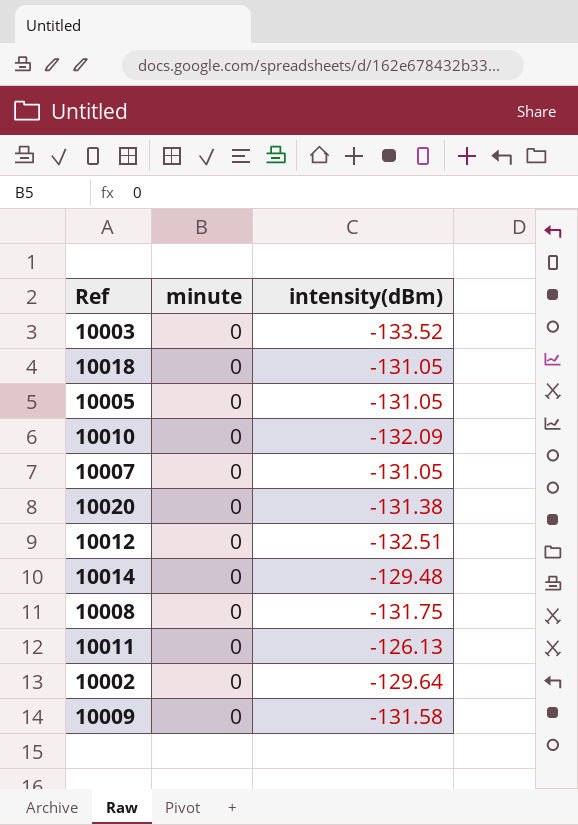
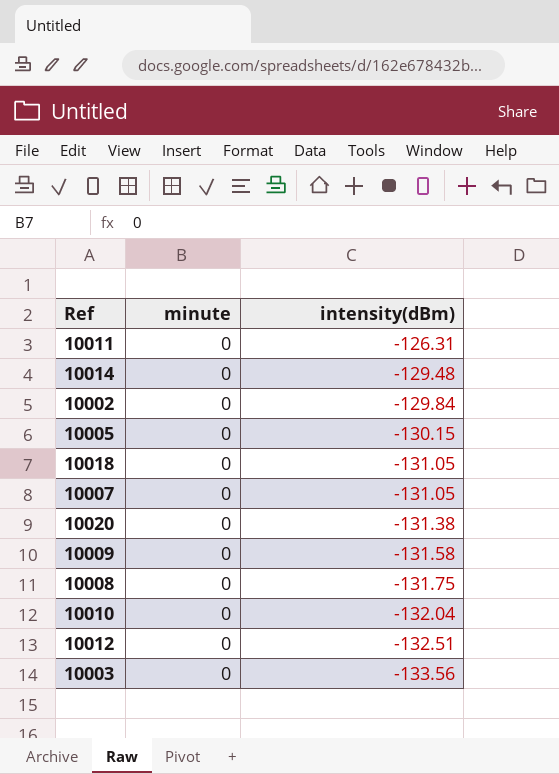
row order: none -> intensity(dBm) descending
10011 | intensity(dBm): -126.13 -> -126.31
10002 | intensity(dBm): -129.64 -> -129.84
10005 | intensity(dBm): -131.05 -> -130.15
10010 | intensity(dBm): -132.09 -> -132.04
10003 | intensity(dBm): -133.52 -> -133.56

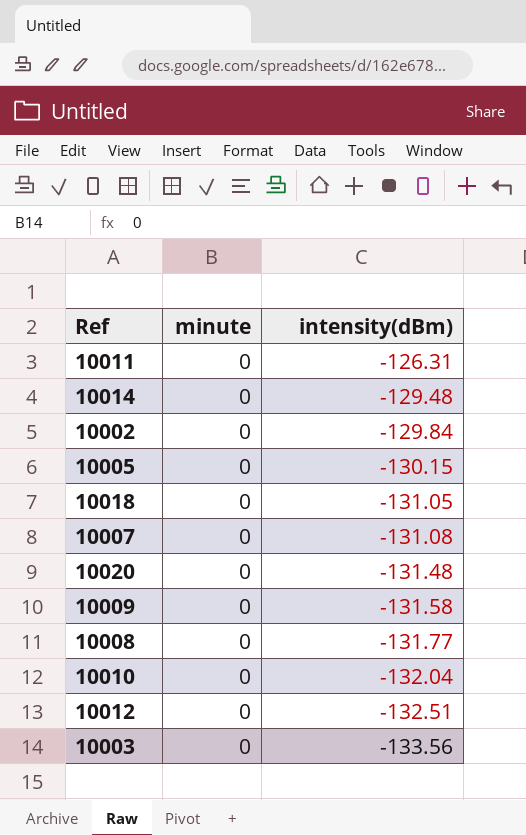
10007 | intensity(dBm): -131.05 -> -131.08
10020 | intensity(dBm): -131.38 -> -131.48
10008 | intensity(dBm): -131.75 -> -131.77

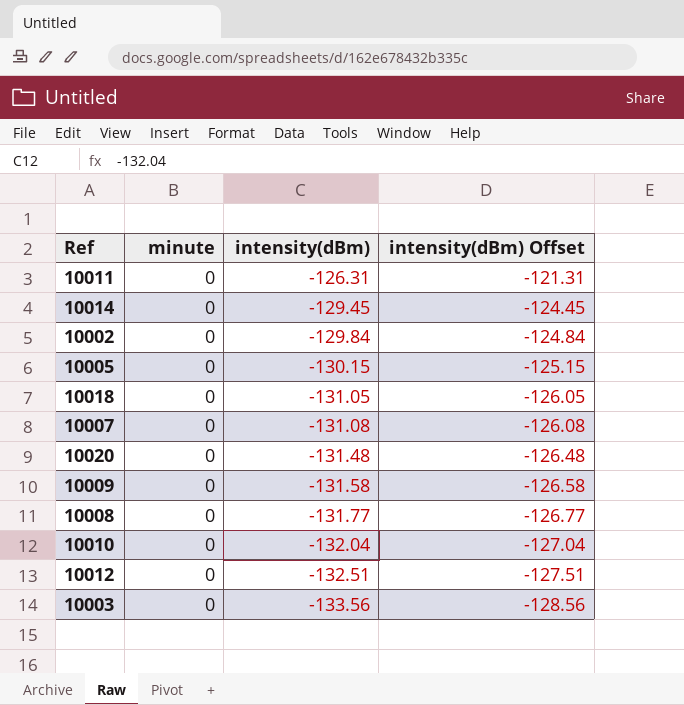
column intensity(dBm) Offset | formula: none -> [intensity(dBm)] + 5
10014 | intensity(dBm): -129.48 -> -129.45

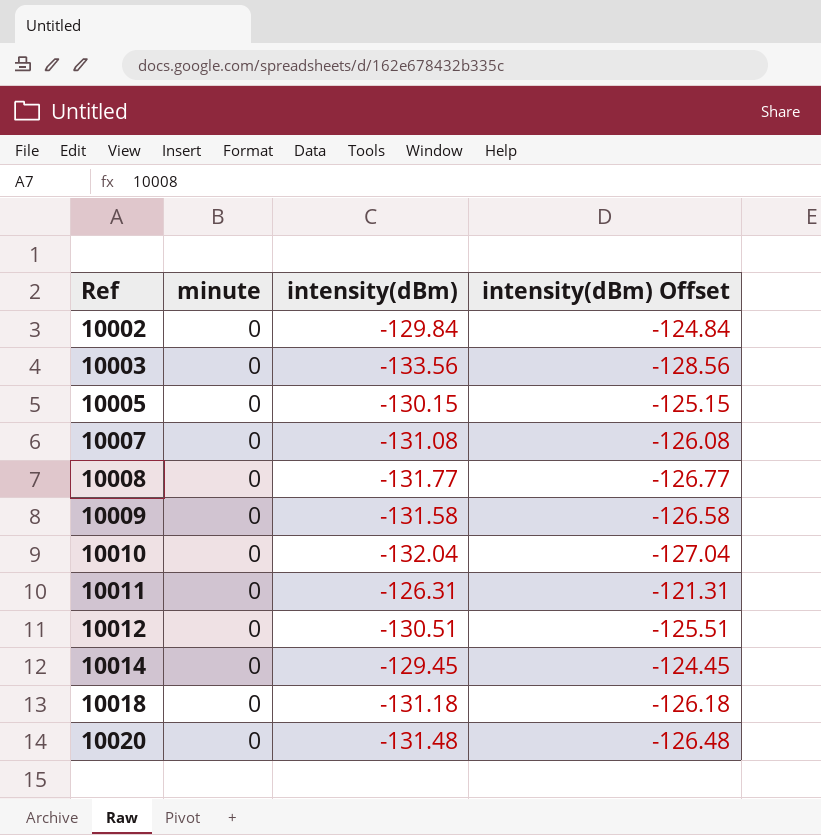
row order: intensity(dBm) descending -> Ref ascending
10012 | intensity(dBm): -132.51 -> -130.51
10012 | intensity(dBm) Offset: -127.51 -> -125.51
10018 | intensity(dBm): -131.05 -> -131.18
10018 | intensity(dBm) Offset: -126.05 -> -126.18

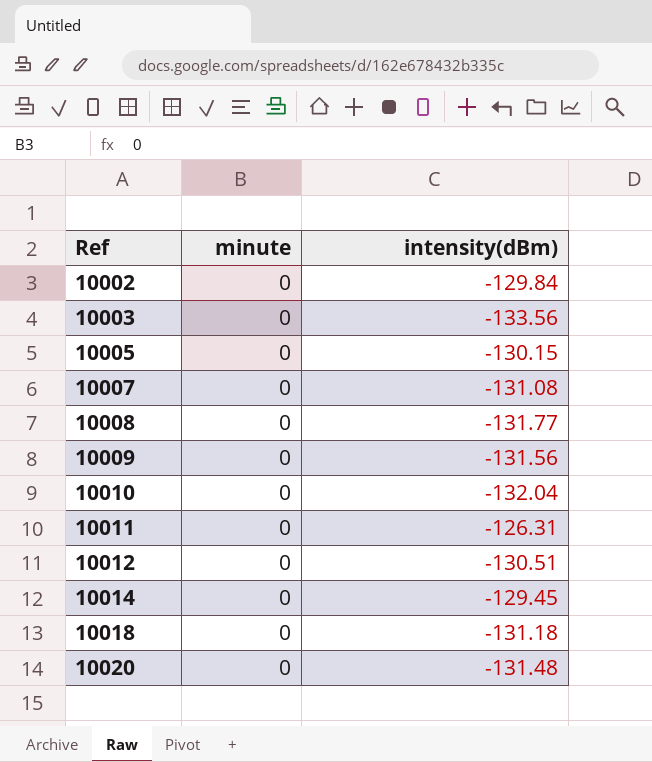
column intensity(dBm) Offset | formula: [intensity(dBm)] + 5 -> none
10009 | intensity(dBm): -131.58 -> -131.56

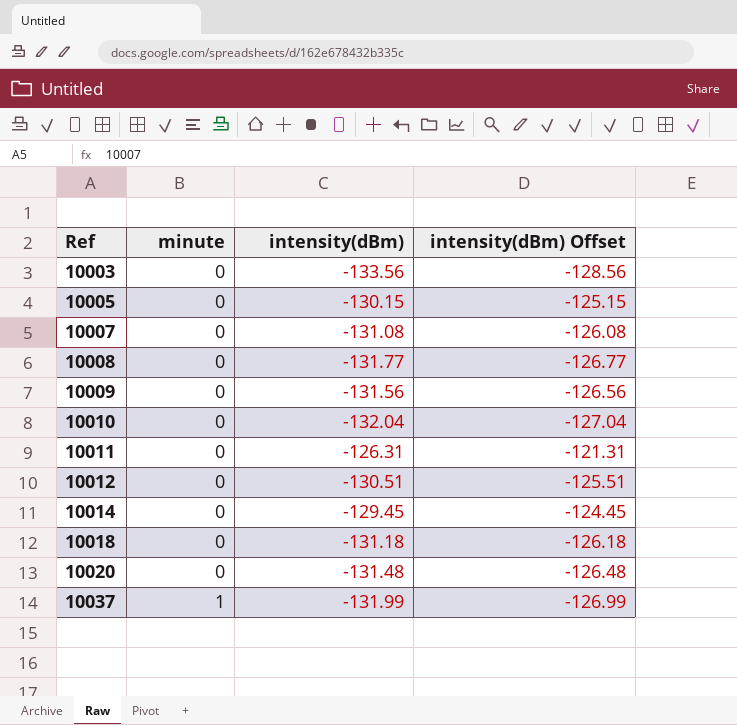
column intensity(dBm) Offset | formula: none -> [intensity(dBm)] + 5
row 10002: 0 | -129.84 -> none
row 10037: none -> 1 | -131.99 | -126.99

